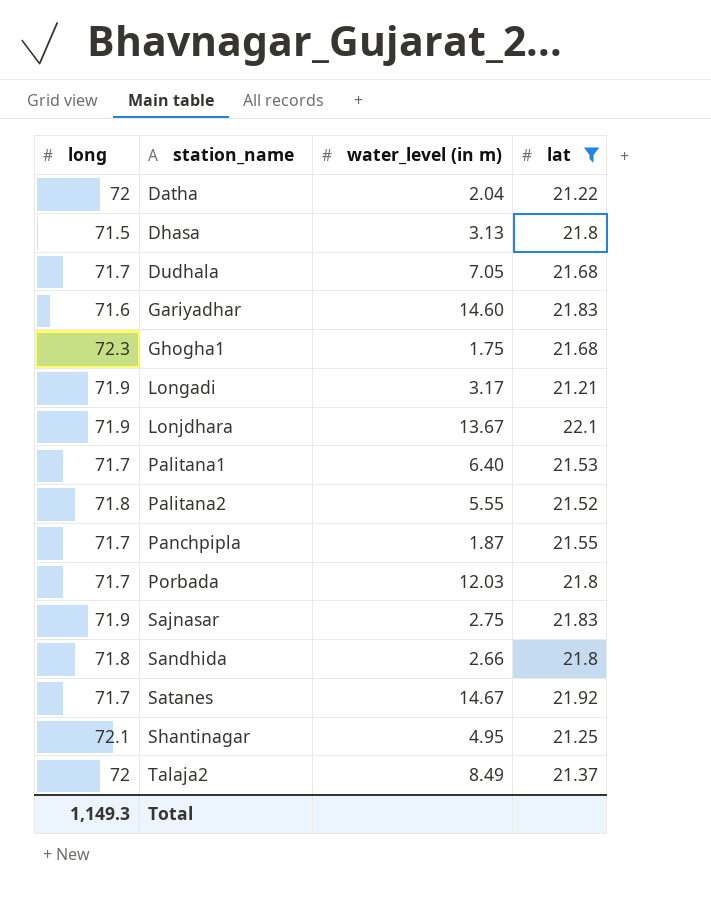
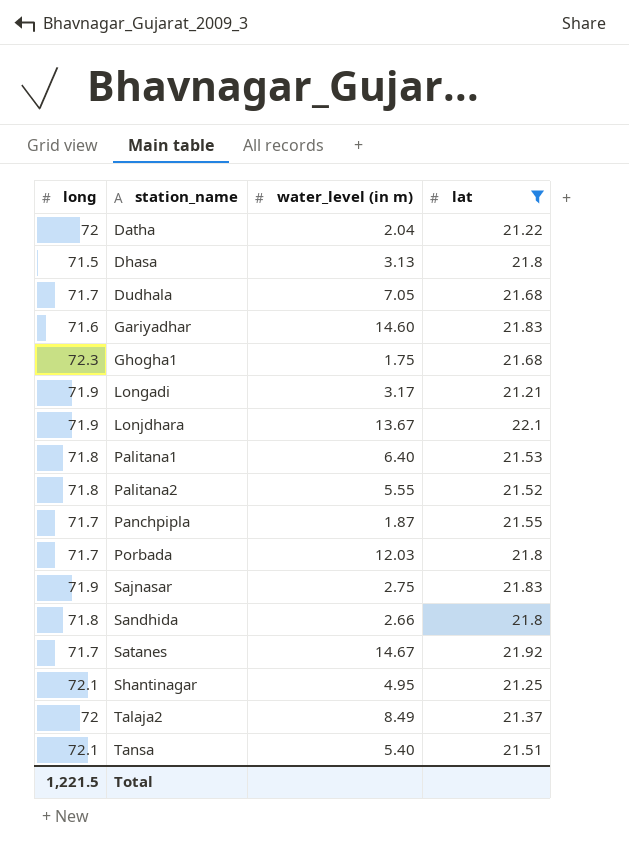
Palitana1 | long: 71.7 -> 71.8
row Tansa: none -> 72.1 | 5.40 | 21.51
Total | long: 1,149.3 -> 1,221.5

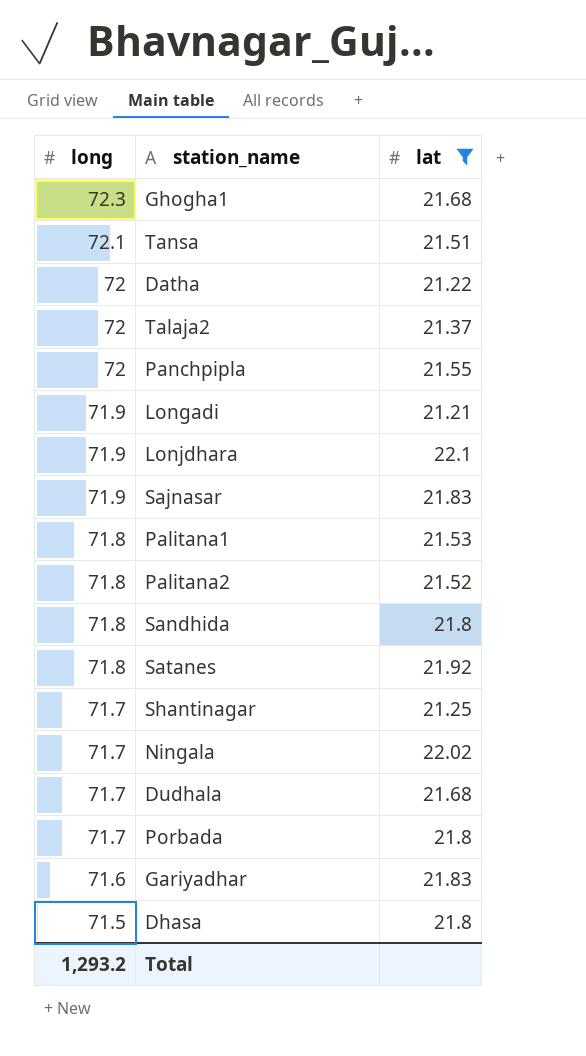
row order: station_name ascending -> long descending
column water_level (in m) | position: 3 -> none
Panchpipla | long: 71.7 -> 72
Satanes | long: 71.7 -> 71.8
Shantinagar | long: 72.1 -> 71.7
row Ningala: none -> 71.7 | 22.02
Total | long: 1,221.5 -> 1,293.2

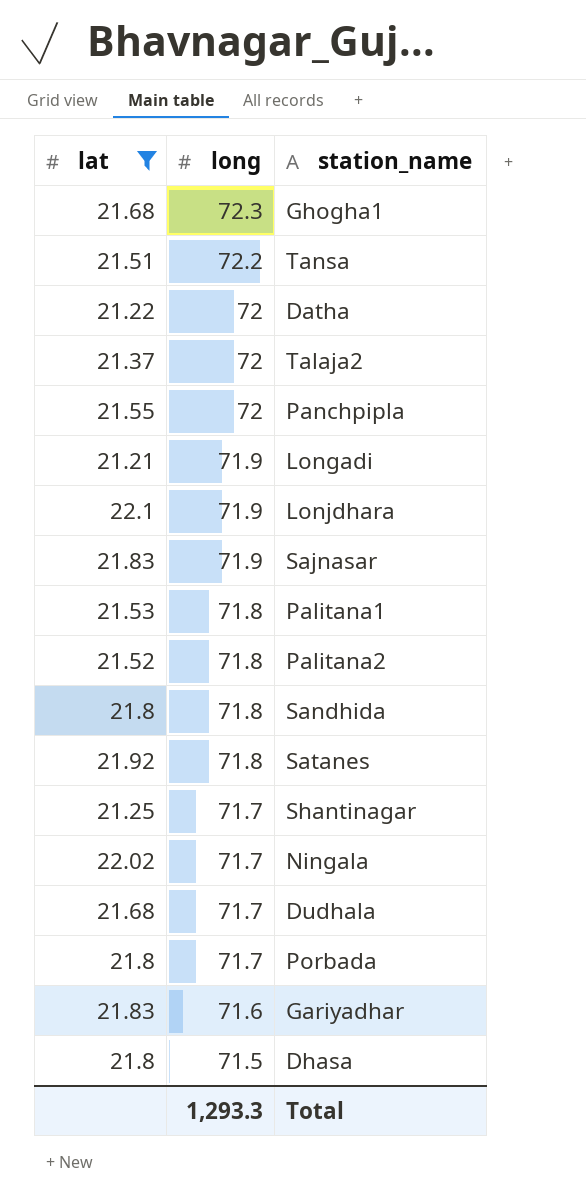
column lat | position: 3 -> 1
Tansa | long: 72.1 -> 72.2
Total | long: 1,293.2 -> 1,293.3

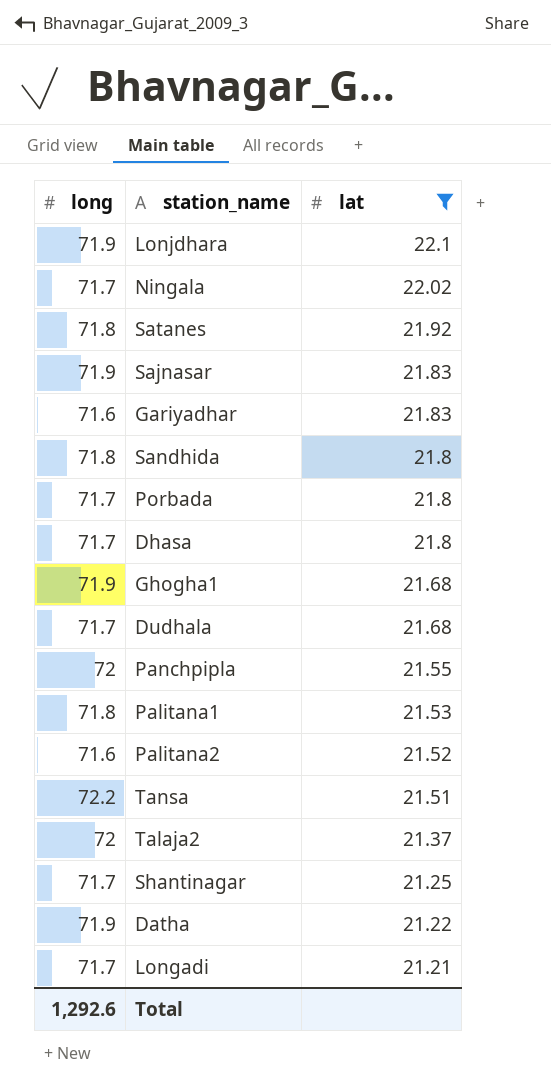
row order: long descending -> lat descending
column lat | position: 1 -> 3
Dhasa | long: 71.5 -> 71.7
Ghogha1 | long: 72.3 -> 71.9
Palitana2 | long: 71.8 -> 71.6
Datha | long: 72 -> 71.9
Longadi | long: 71.9 -> 71.7
Total | long: 1,293.3 -> 1,292.6

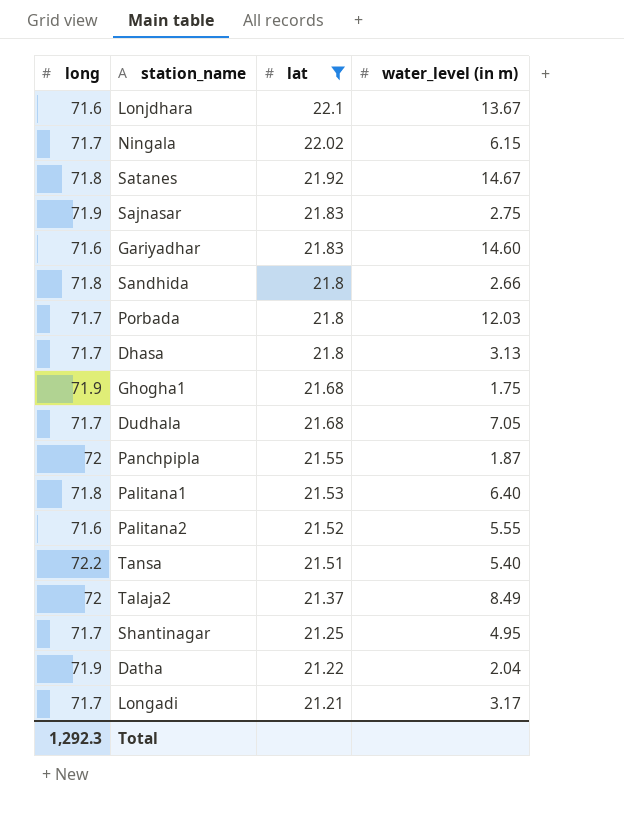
column water_level (in m) | position: none -> 4
Lonjdhara | long: 71.9 -> 71.6
Total | long: 1,292.6 -> 1,292.3

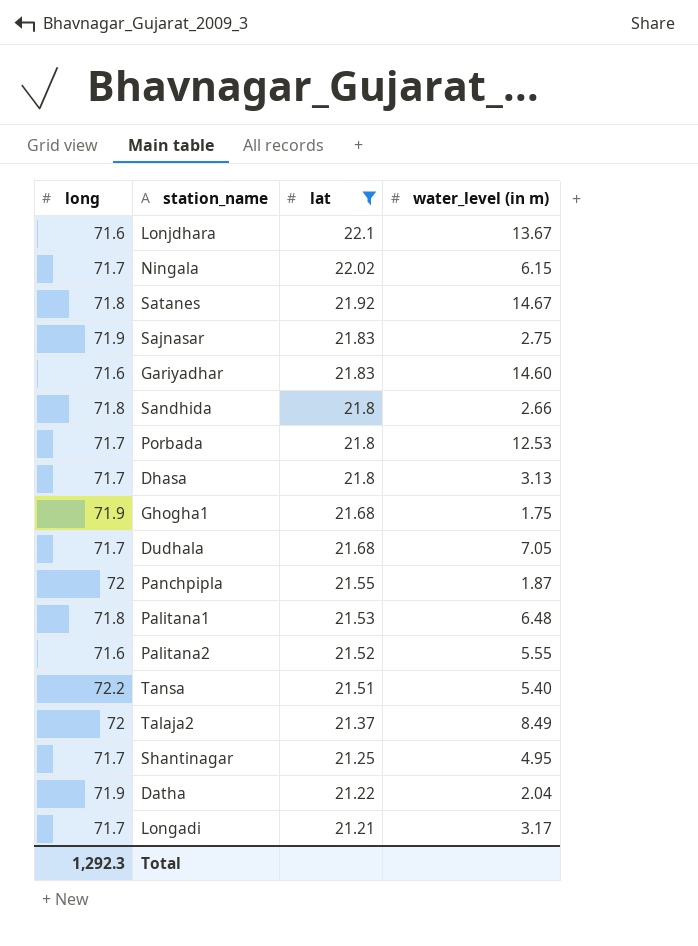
Porbada | water_level (in m): 12.03 -> 12.53
Palitana1 | water_level (in m): 6.40 -> 6.48

